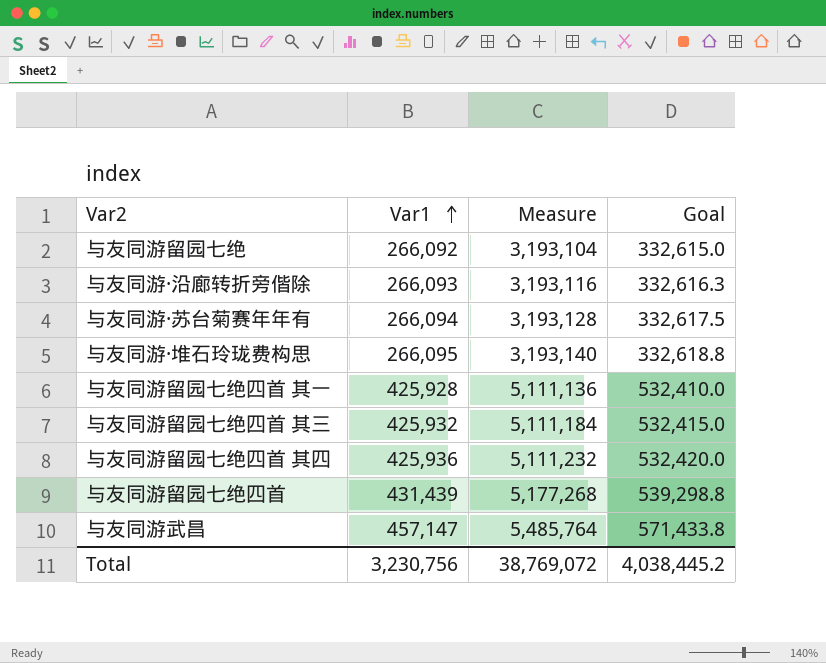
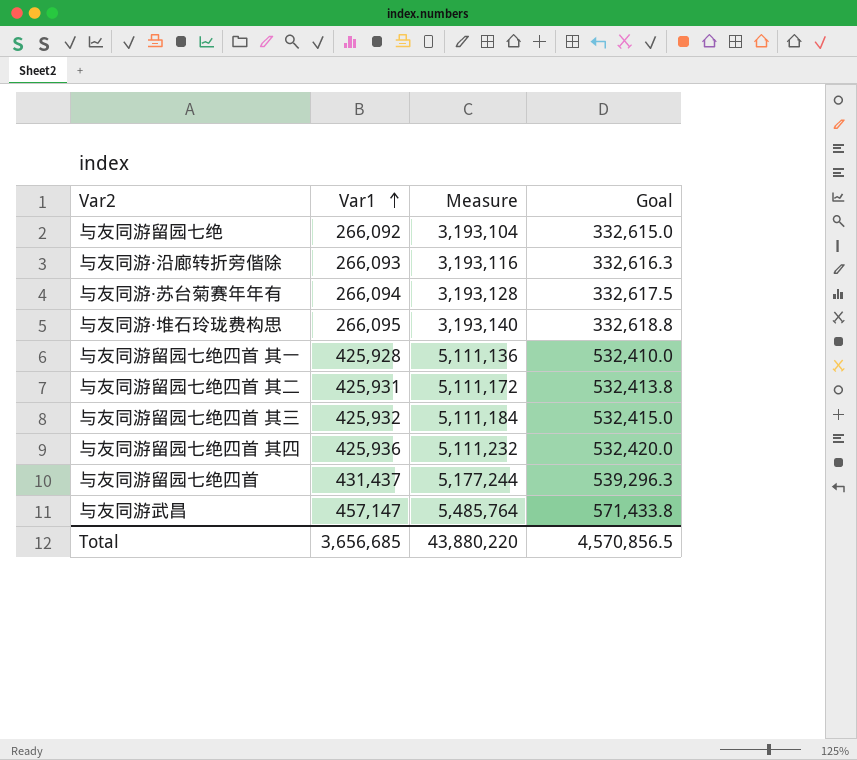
row 与友同游留园七绝四首 其二: none -> 425,931 | 5,111,172 | 532,413.8
与友同游留园七绝四首 | Var1: 431,439 -> 431,437
与友同游留园七绝四首 | Measure: 5,177,268 -> 5,177,244
与友同游留园七绝四首 | Goal: 539,298.8 -> 539,296.3
Total | Var1: 3,230,756 -> 3,656,685
Total | Measure: 38,769,072 -> 43,880,220
Total | Goal: 4,038,445.2 -> 4,570,856.5

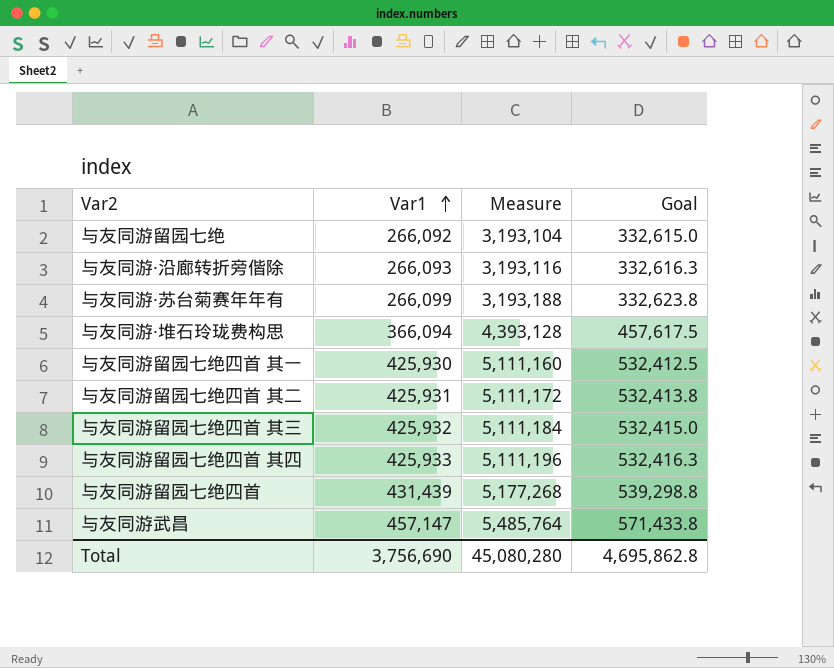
与友同游·苏台菊赛年年有 | Var1: 266,094 -> 266,099
与友同游·苏台菊赛年年有 | Measure: 3,193,128 -> 3,193,188
与友同游·苏台菊赛年年有 | Goal: 332,617.5 -> 332,623.8
与友同游·堆石玲珑费构思 | Var1: 266,095 -> 366,094
与友同游·堆石玲珑费构思 | Measure: 3,193,140 -> 4,393,128
与友同游·堆石玲珑费构思 | Goal: 332,618.8 -> 457,617.5
与友同游留园七绝四首 其一 | Var1: 425,928 -> 425,930
与友同游留园七绝四首 其一 | Measure: 5,111,136 -> 5,111,160
与友同游留园七绝四首 其一 | Goal: 532,410.0 -> 532,412.5
与友同游留园七绝四首 其四 | Var1: 425,936 -> 425,933
与友同游留园七绝四首 其四 | Measure: 5,111,232 -> 5,111,196
与友同游留园七绝四首 其四 | Goal: 532,420.0 -> 532,416.3
与友同游留园七绝四首 | Var1: 431,437 -> 431,439
与友同游留园七绝四首 | Measure: 5,177,244 -> 5,177,268
与友同游留园七绝四首 | Goal: 539,296.3 -> 539,298.8
Total | Var1: 3,656,685 -> 3,756,690
Total | Measure: 43,880,220 -> 45,080,280
Total | Goal: 4,570,856.5 -> 4,695,862.8

